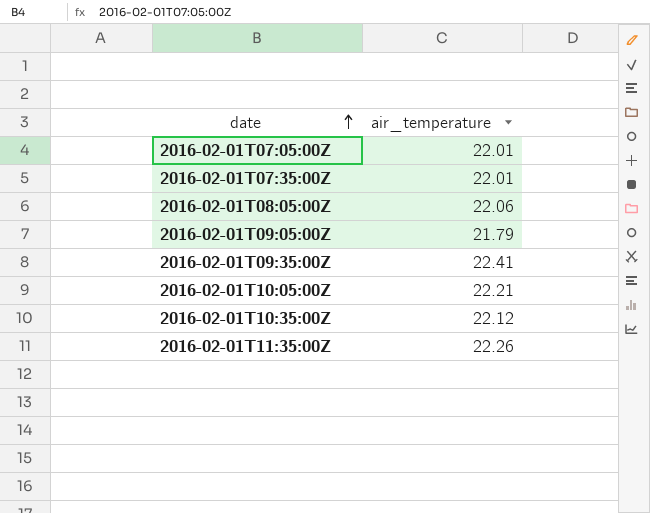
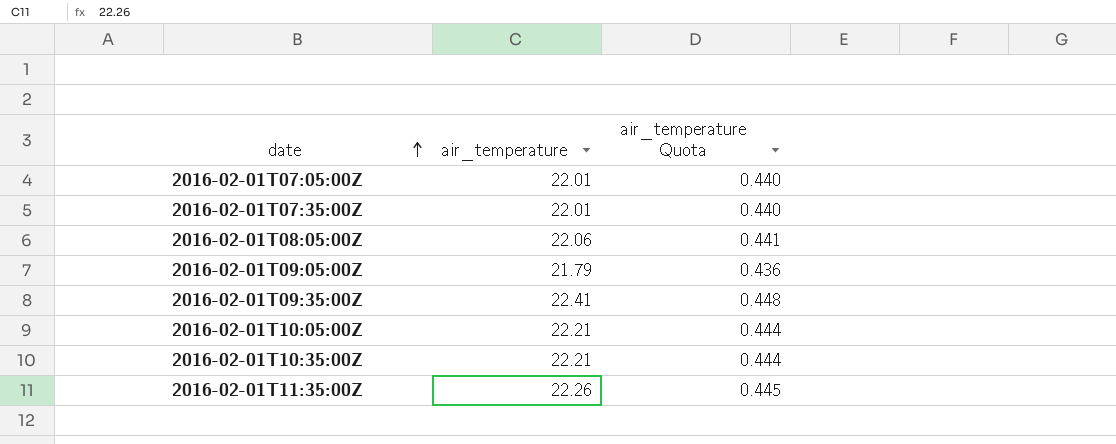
column air_temperature Quota | formula: none -> [air_temperature] * 0.02
2016-02-01T10:35:00Z | air_temperature: 22.12 -> 22.21

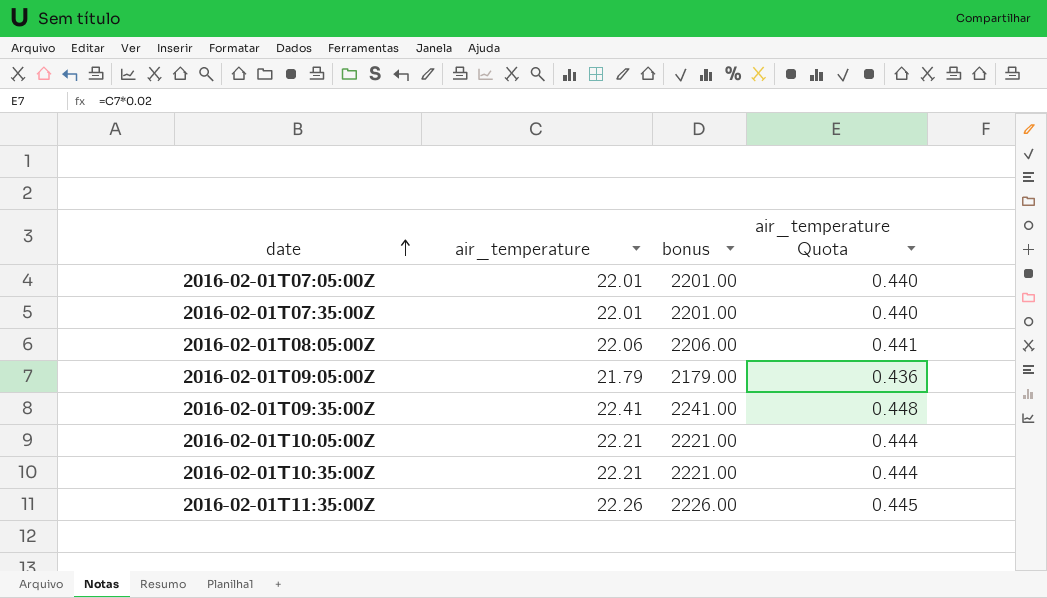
column bonus | formula: none -> [air_temperature] * 100

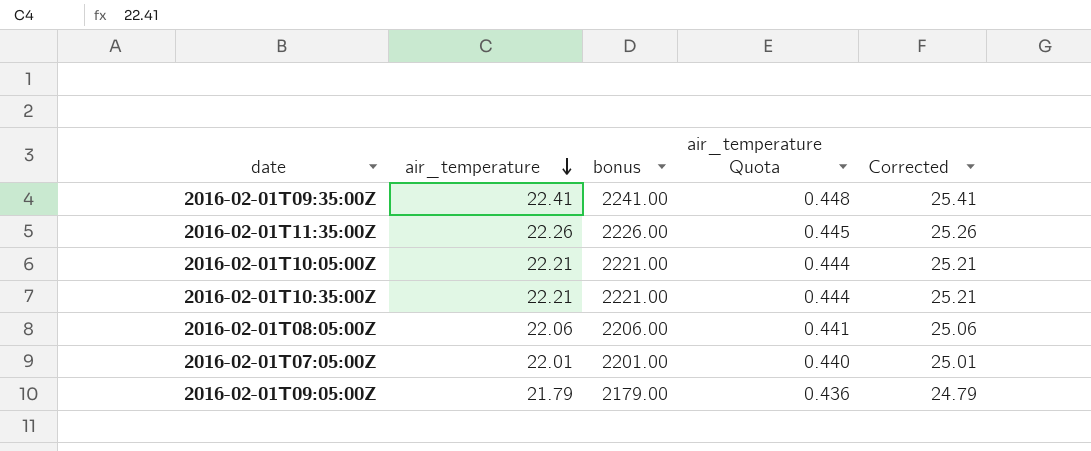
row order: date ascending -> air_temperature descending
column Corrected | formula: none -> [air_temperature] + 3
row 2016-02-01T07:35:00Z: 22.01 | 2201.00 | 0.440 -> none

